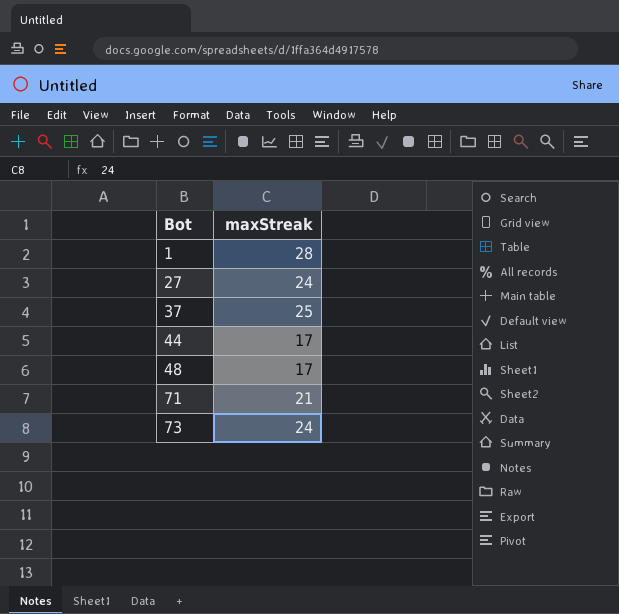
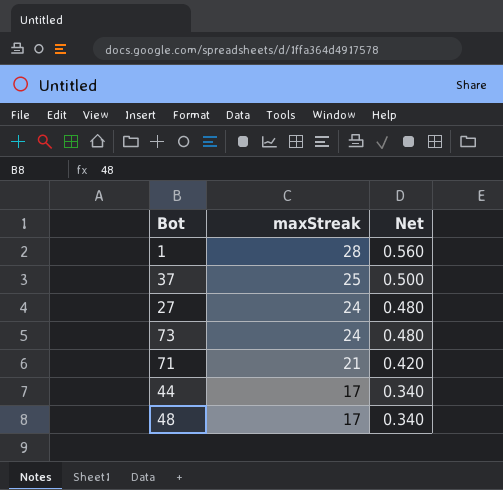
row order: Bot ascending -> maxStreak descending
column Net | formula: none -> [maxStreak] * 0.02

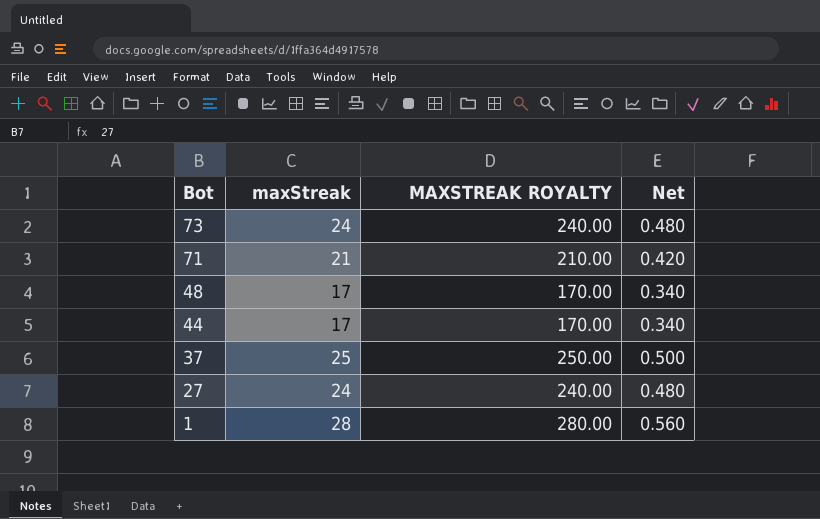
row order: maxStreak descending -> Bot descending
column MAXSTREAK ROYALTY | formula: none -> [maxStreak] * 10

